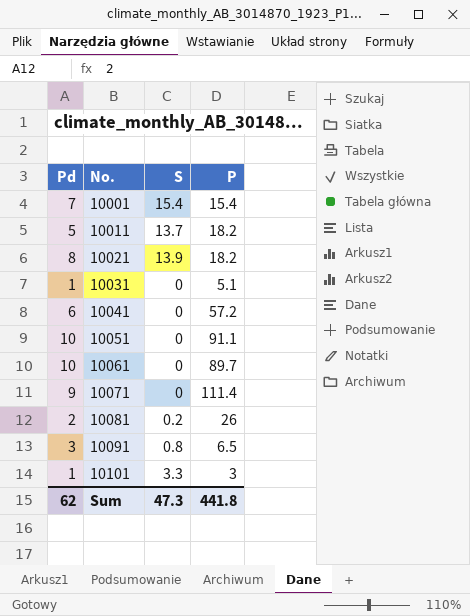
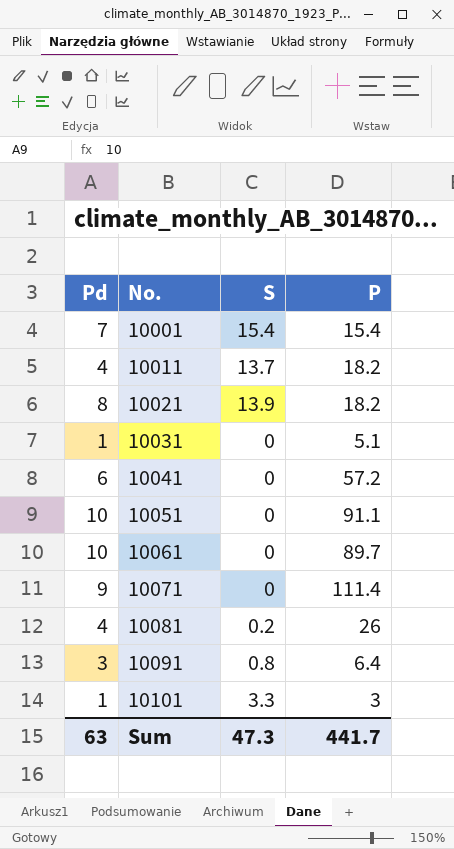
10011 | Pd: 5 -> 4
10081 | Pd: 2 -> 4
10091 | P: 6.5 -> 6.4
Sum | Pd: 62 -> 63
Sum | P: 441.8 -> 441.7

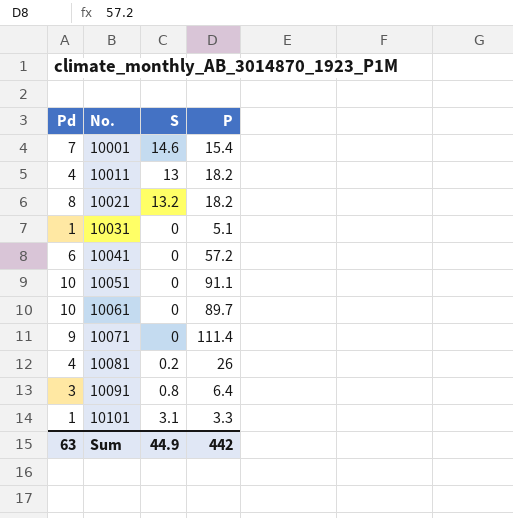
10001 | S: 15.4 -> 14.6
10011 | S: 13.7 -> 13
10021 | S: 13.9 -> 13.2
10101 | S: 3.3 -> 3.1
10101 | P: 3 -> 3.3
Sum | S: 47.3 -> 44.9
Sum | P: 441.7 -> 442

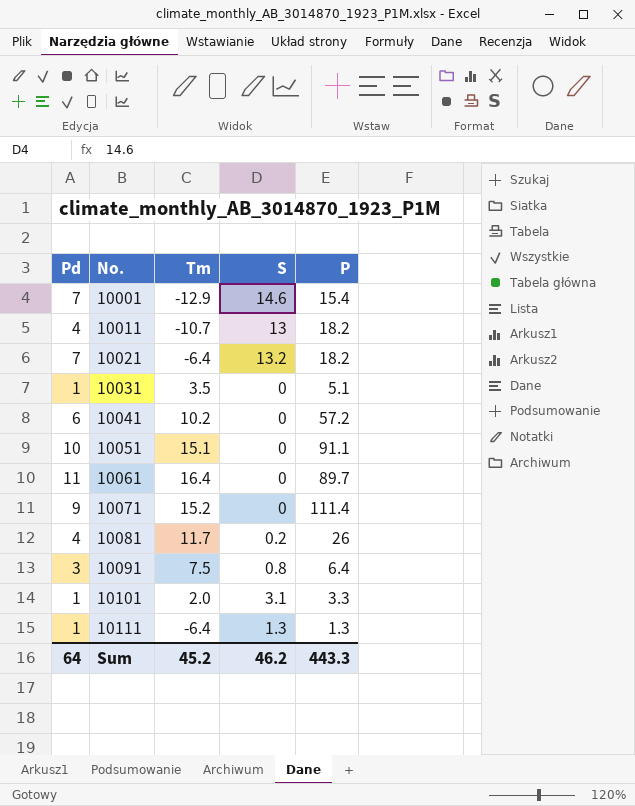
column Tm | position: none -> 3
10021 | Pd: 8 -> 7
10061 | Pd: 10 -> 11
row 10111: none -> 1 | -6.4 | 1.3 | 1.3
Sum | Pd: 63 -> 64
Sum | S: 44.9 -> 46.2
Sum | P: 442 -> 443.3

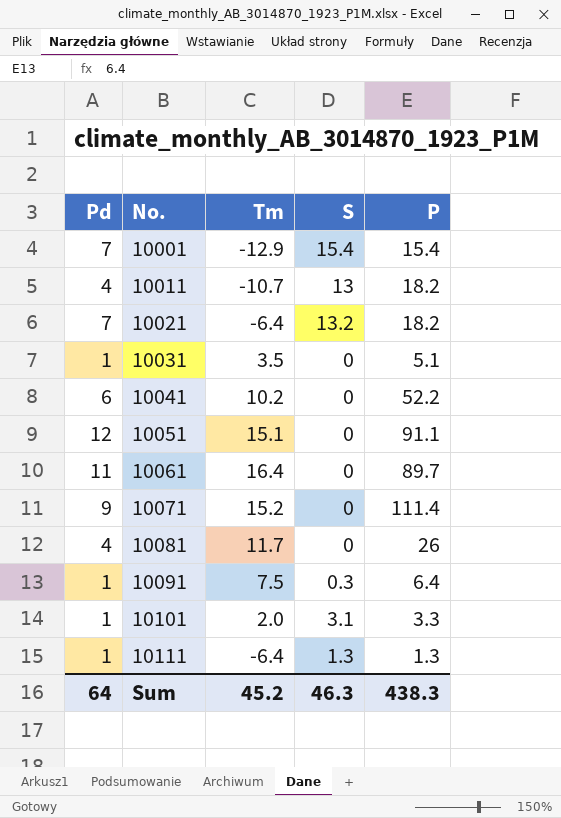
10001 | S: 14.6 -> 15.4
10041 | P: 57.2 -> 52.2
10051 | Pd: 10 -> 12
10081 | S: 0.2 -> 0
10091 | Pd: 3 -> 1
10091 | S: 0.8 -> 0.3
Sum | S: 46.2 -> 46.3
Sum | P: 443.3 -> 438.3

